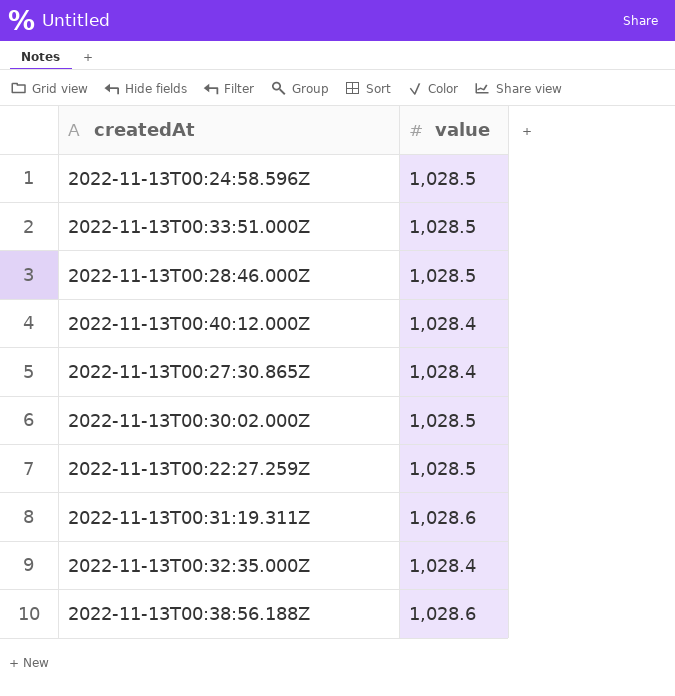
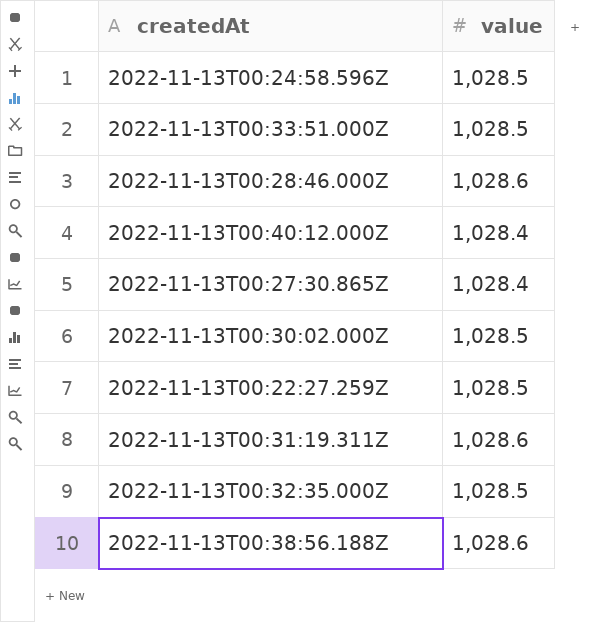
2022-11-13T00:28:46.000Z | value: 1,028.5 -> 1,028.6
2022-11-13T00:32:35.000Z | value: 1,028.4 -> 1,028.5

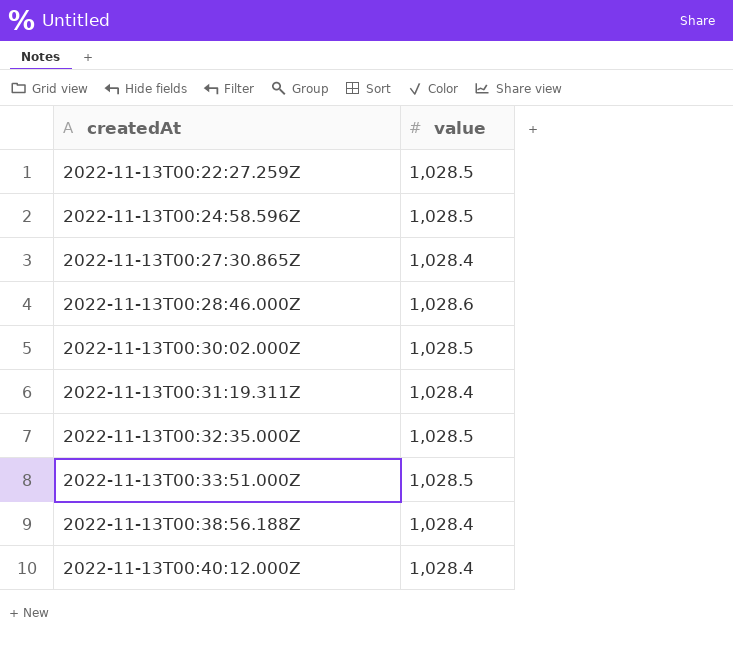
row order: none -> createdAt ascending
2022-11-13T00:31:19.311Z | value: 1,028.6 -> 1,028.4
2022-11-13T00:38:56.188Z | value: 1,028.6 -> 1,028.4

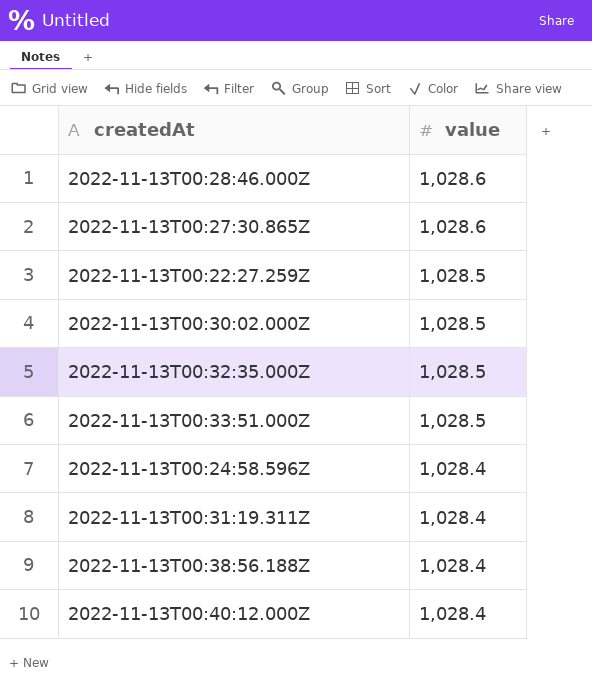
row order: createdAt ascending -> value descending
2022-11-13T00:27:30.865Z | value: 1,028.4 -> 1,028.6
2022-11-13T00:24:58.596Z | value: 1,028.5 -> 1,028.4

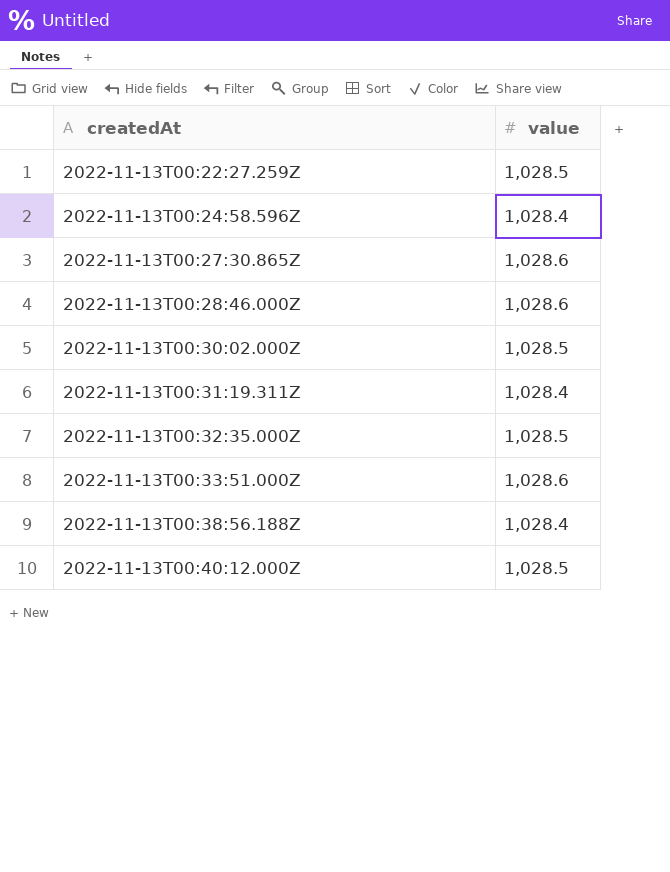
row order: value descending -> createdAt ascending
2022-11-13T00:33:51.000Z | value: 1,028.5 -> 1,028.6
2022-11-13T00:40:12.000Z | value: 1,028.4 -> 1,028.5

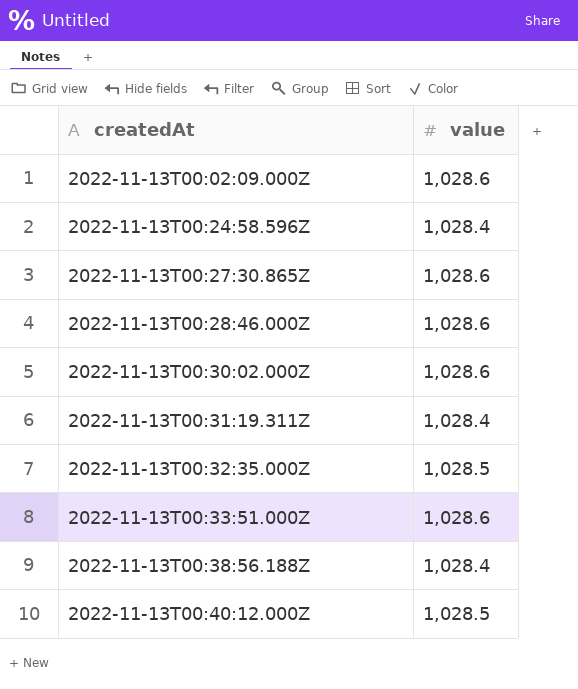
row 2022-11-13T00:22:27.259Z: 1,028.5 -> none
row 2022-11-13T00:02:09.000Z: none -> 1,028.6
2022-11-13T00:30:02.000Z | value: 1,028.5 -> 1,028.6

